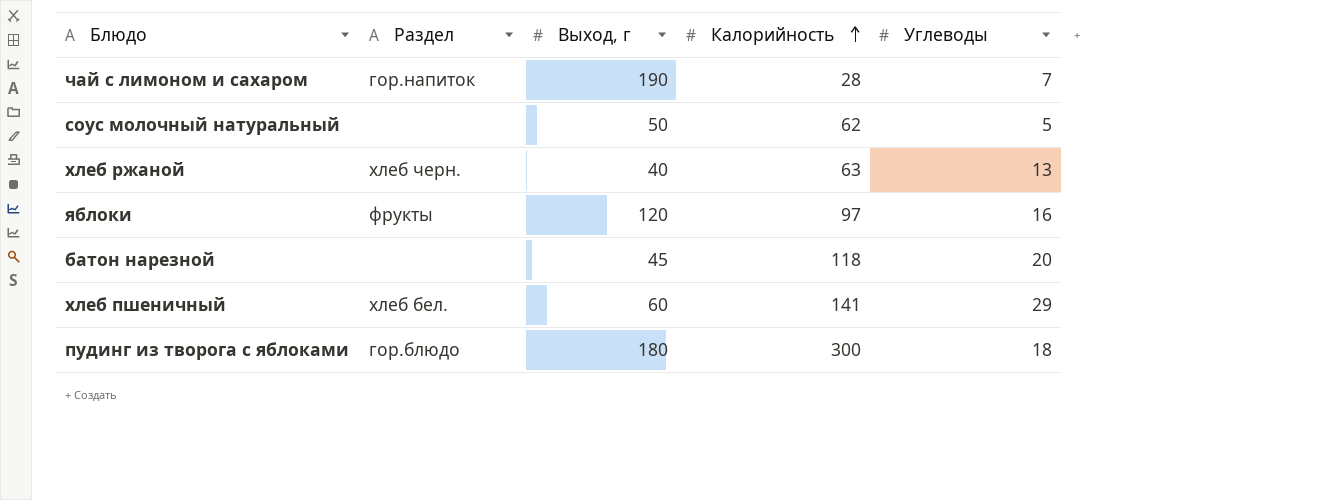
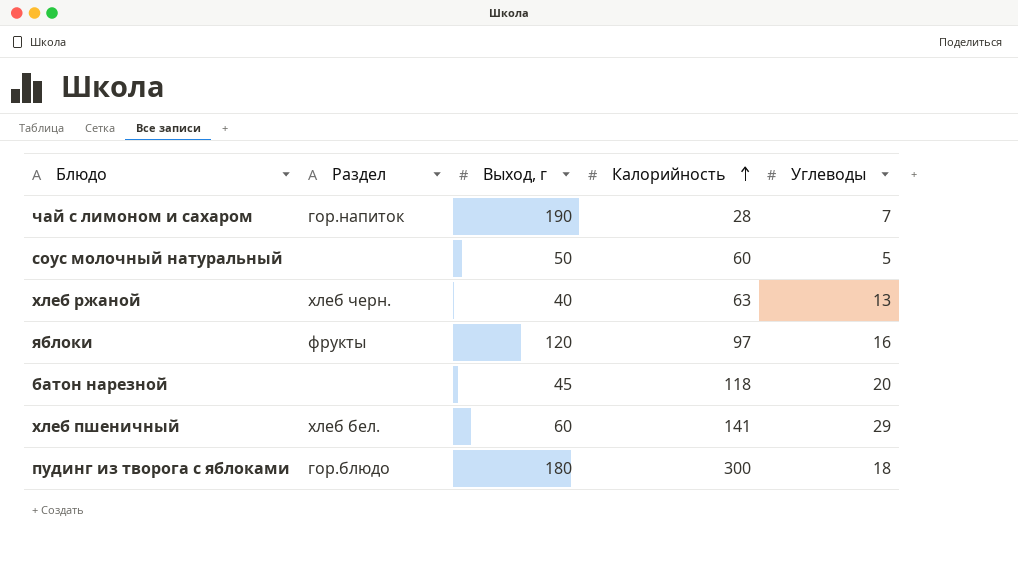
соус молочный натуральный | Калорийность: 62 -> 60

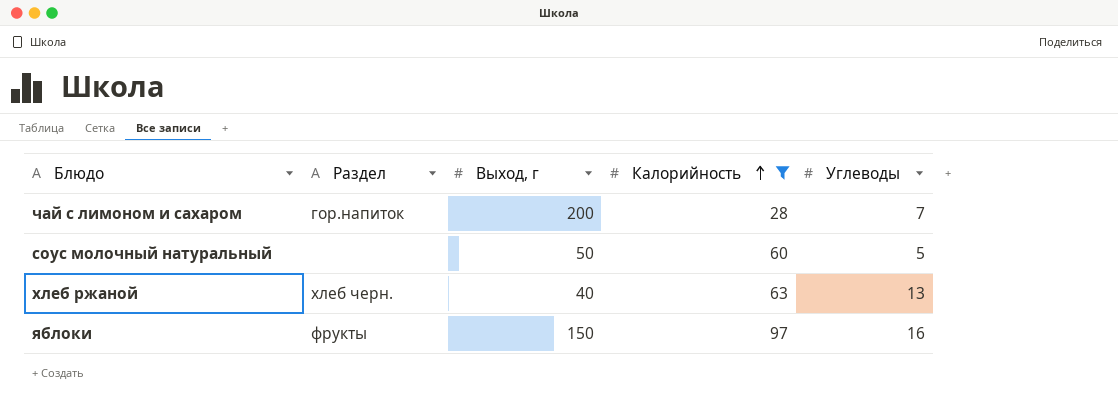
filter: none -> Калорийность <= 97
чай с лимоном и сахаром | Выход, г: 190 -> 200
яблоки | Выход, г: 120 -> 150

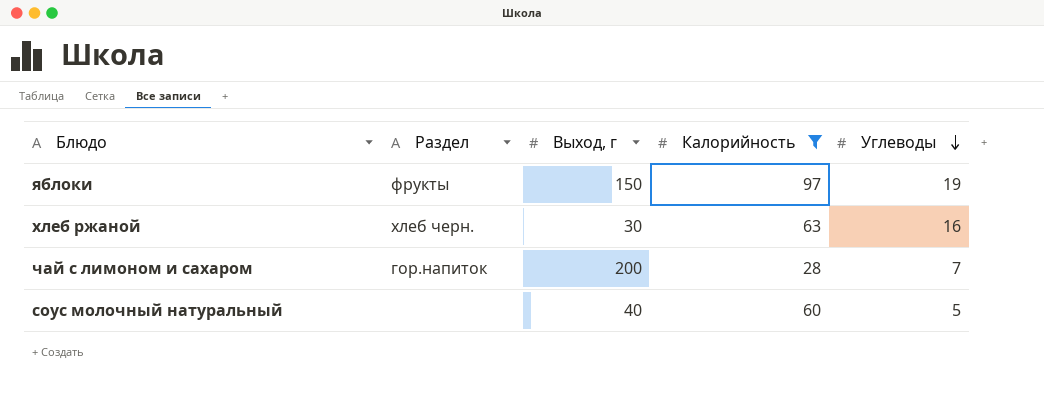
row order: Калорийность ascending -> Углеводы descending
яблоки | Углеводы: 16 -> 19
хлеб ржаной | Выход, г: 40 -> 30
хлеб ржаной | Углеводы: 13 -> 16
соус молочный натуральный | Выход, г: 50 -> 40

